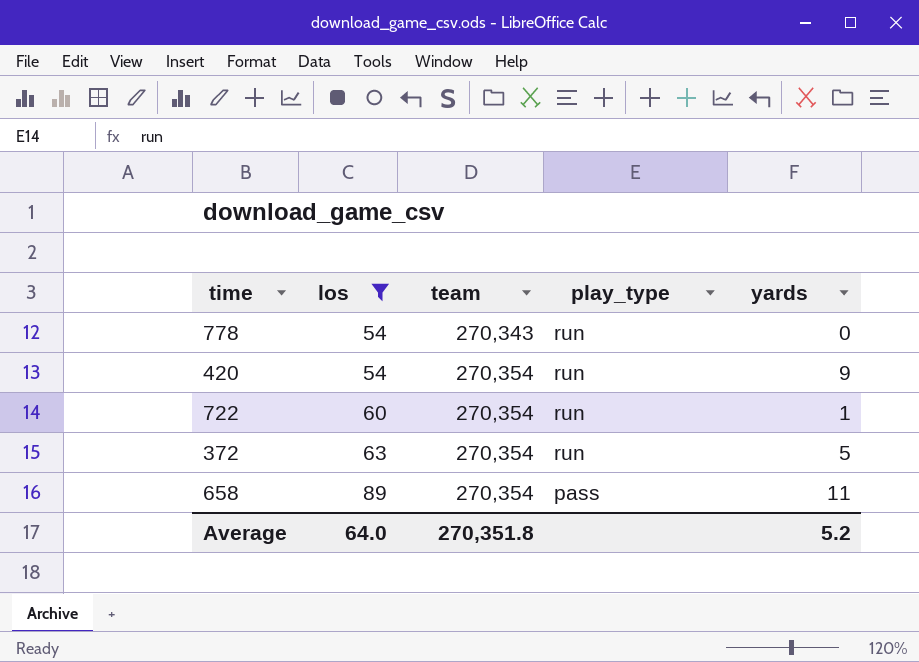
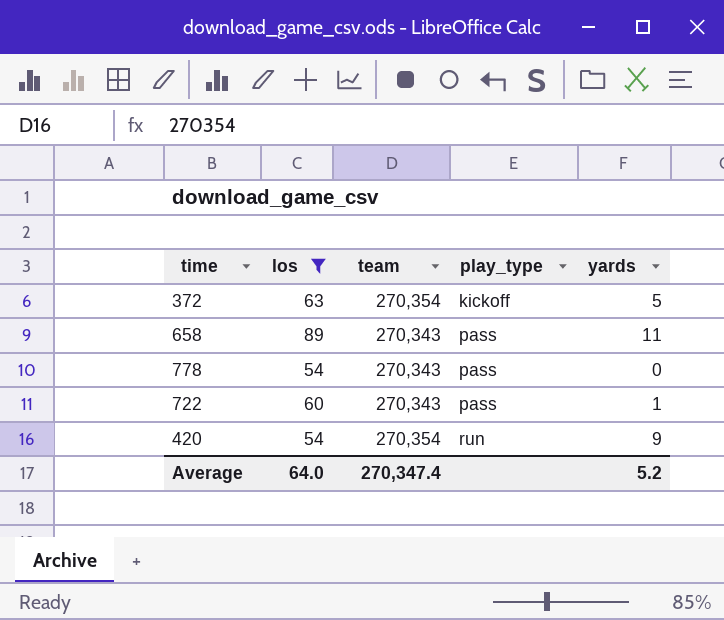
row order: los ascending -> play_type ascending
372 | play_type: run -> kickoff
658 | team: 270,354 -> 270,343
778 | play_type: run -> pass
722 | team: 270,354 -> 270,343
722 | play_type: run -> pass
Average | team: 270,351.8 -> 270,347.4

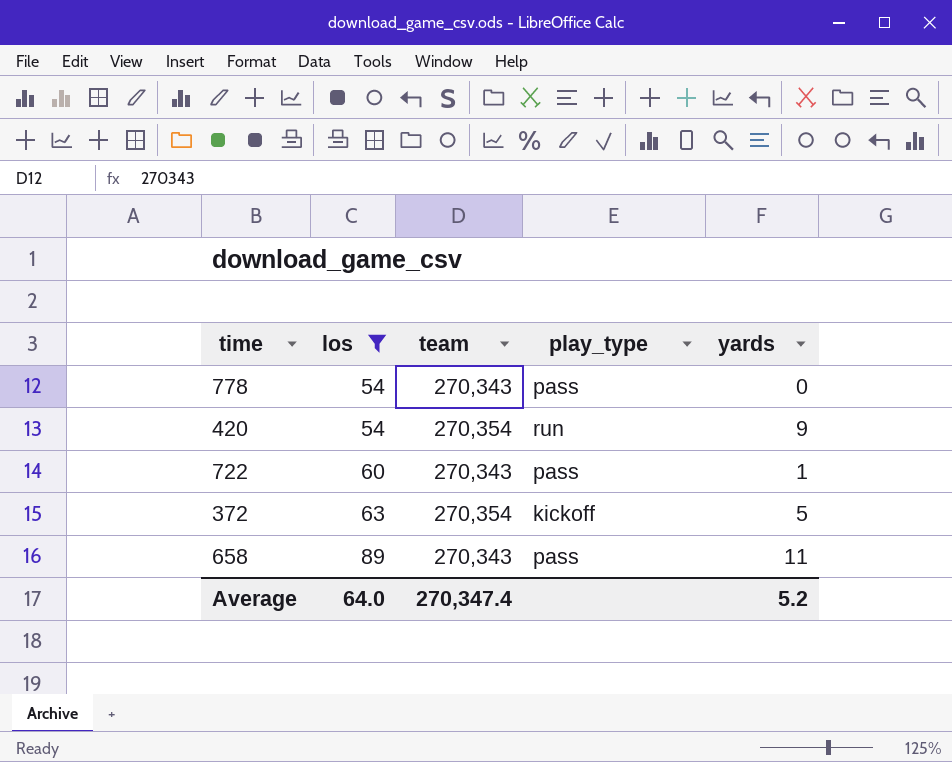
row order: play_type ascending -> los ascending

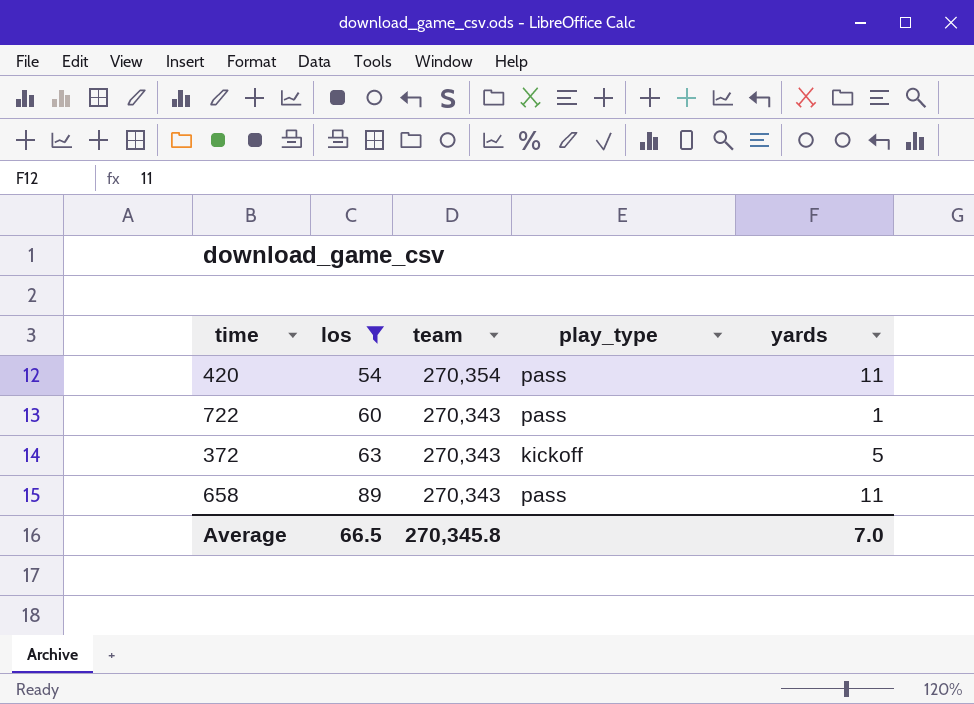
row 778: 54 | 270,343 | pass | 0 -> none
420 | play_type: run -> pass
420 | yards: 9 -> 11
372 | team: 270,354 -> 270,343
Average | los: 64.0 -> 66.5
Average | team: 270,347.4 -> 270,345.8
Average | yards: 5.2 -> 7.0

